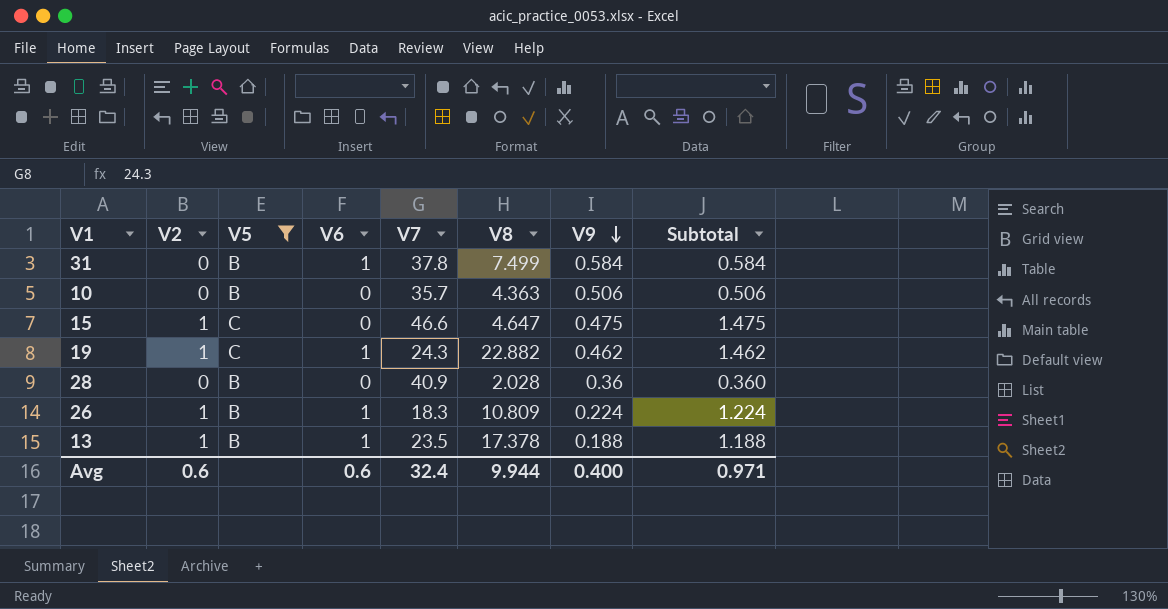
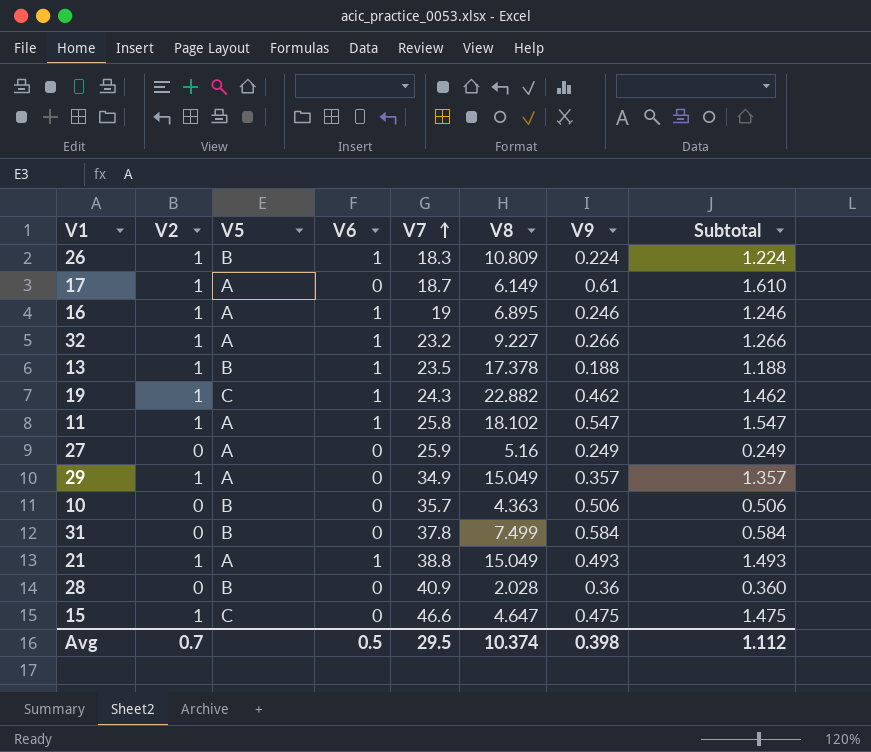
filter: V5 != A -> none
row order: V9 descending -> V7 ascending
31 | V6: 1 -> 0
Avg | V2: 0.6 -> 0.7
Avg | V6: 0.6 -> 0.5
Avg | V7: 32.4 -> 29.5
Avg | V8: 9.944 -> 10.374
Avg | V9: 0.400 -> 0.398
Avg | Subtotal: 0.971 -> 1.112

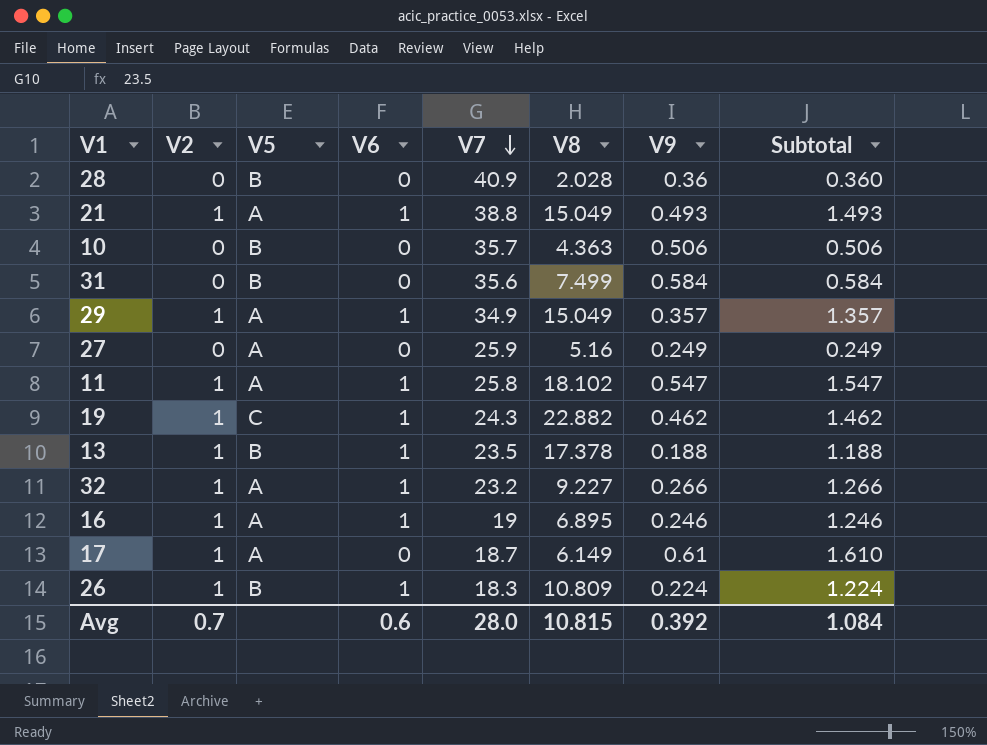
row order: V7 ascending -> V7 descending
row 15: 1 | C | 0 | 46.6 | 4.647 | 0.475 | 1.475 -> none
31 | V7: 37.8 -> 35.6
29 | V6: 0 -> 1
Avg | V6: 0.5 -> 0.6
Avg | V7: 29.5 -> 28.0
Avg | V8: 10.374 -> 10.815
Avg | V9: 0.398 -> 0.392
Avg | Subtotal: 1.112 -> 1.084

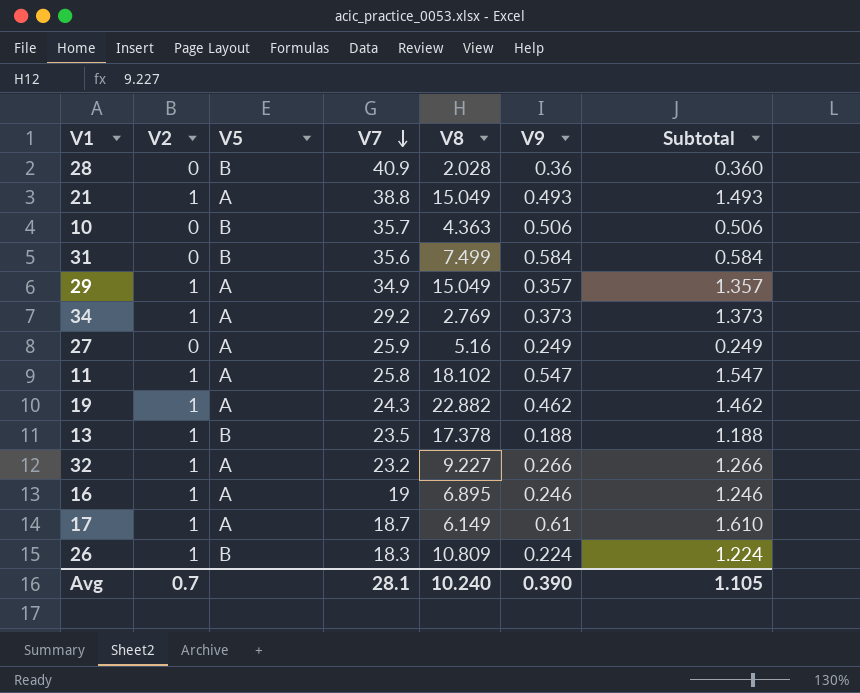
column V6 | position: 4 -> none
row 34: none -> 1 | A | 29.2 | 2.769 | 0.373 | 1.373
19 | V5: C -> A
Avg | V7: 28.0 -> 28.1
Avg | V8: 10.815 -> 10.240
Avg | V9: 0.392 -> 0.390
Avg | Subtotal: 1.084 -> 1.105

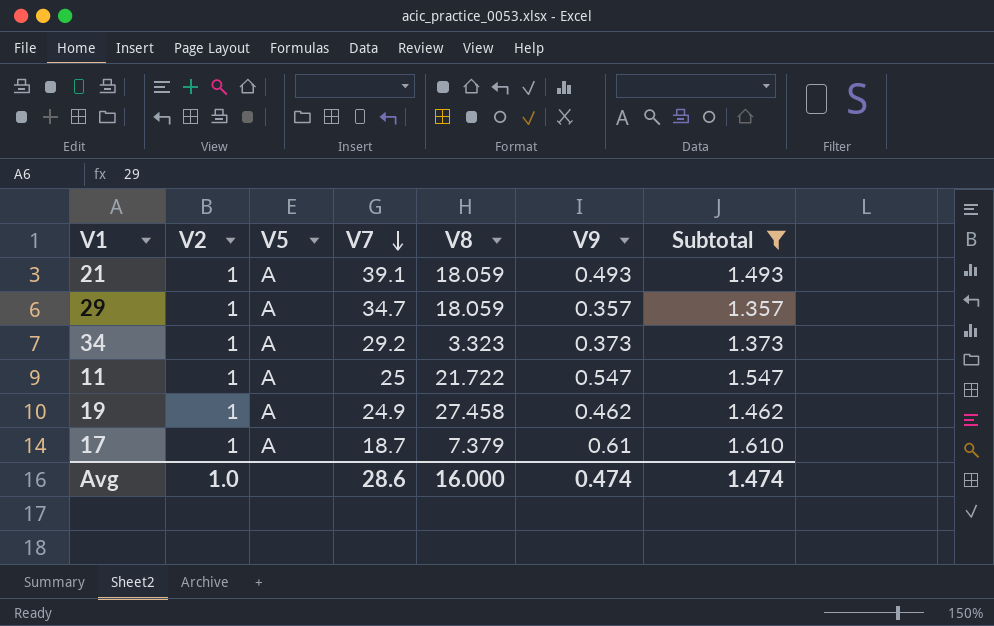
filter: none -> Subtotal >= 1.357
21 | V7: 38.8 -> 39.1
21 | V8: 15.049 -> 18.059
29 | V7: 34.9 -> 34.7
29 | V8: 15.049 -> 18.059
34 | V8: 2.769 -> 3.323
11 | V7: 25.8 -> 25
11 | V8: 18.102 -> 21.722
19 | V7: 24.3 -> 24.9
19 | V8: 22.882 -> 27.458
17 | V8: 6.149 -> 7.379
Avg | V2: 0.7 -> 1.0
Avg | V7: 28.1 -> 28.6
Avg | V8: 10.240 -> 16.000
Avg | V9: 0.390 -> 0.474
Avg | Subtotal: 1.105 -> 1.474

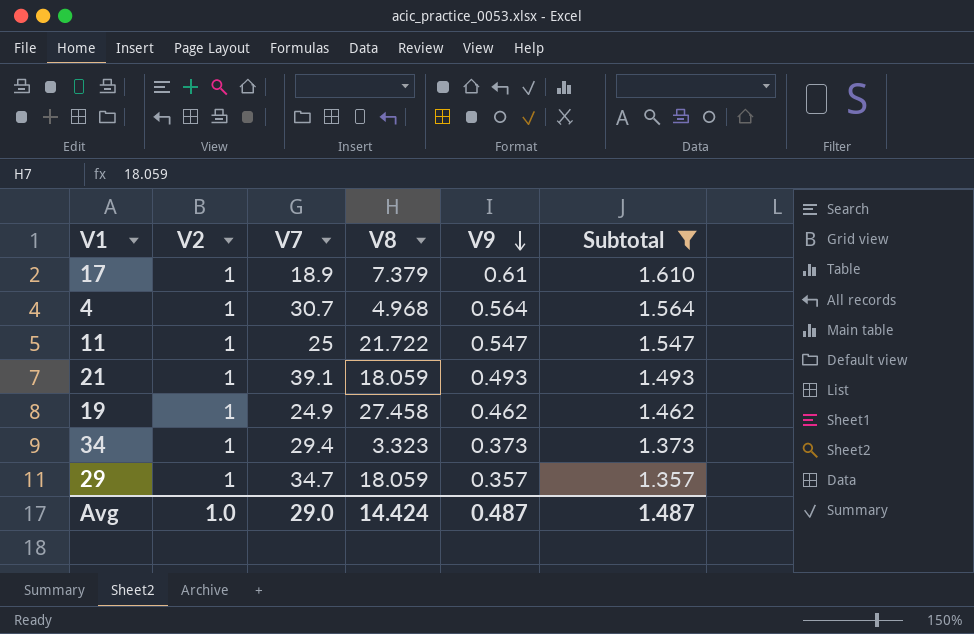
row order: V7 descending -> V9 descending
column V5 | position: 3 -> none
17 | V7: 18.7 -> 18.9
row 4: none -> 1 | 30.7 | 4.968 | 0.564 | 1.564
34 | V7: 29.2 -> 29.4
Avg | V7: 28.6 -> 29.0
Avg | V8: 16.000 -> 14.424
Avg | V9: 0.474 -> 0.487
Avg | Subtotal: 1.474 -> 1.487

